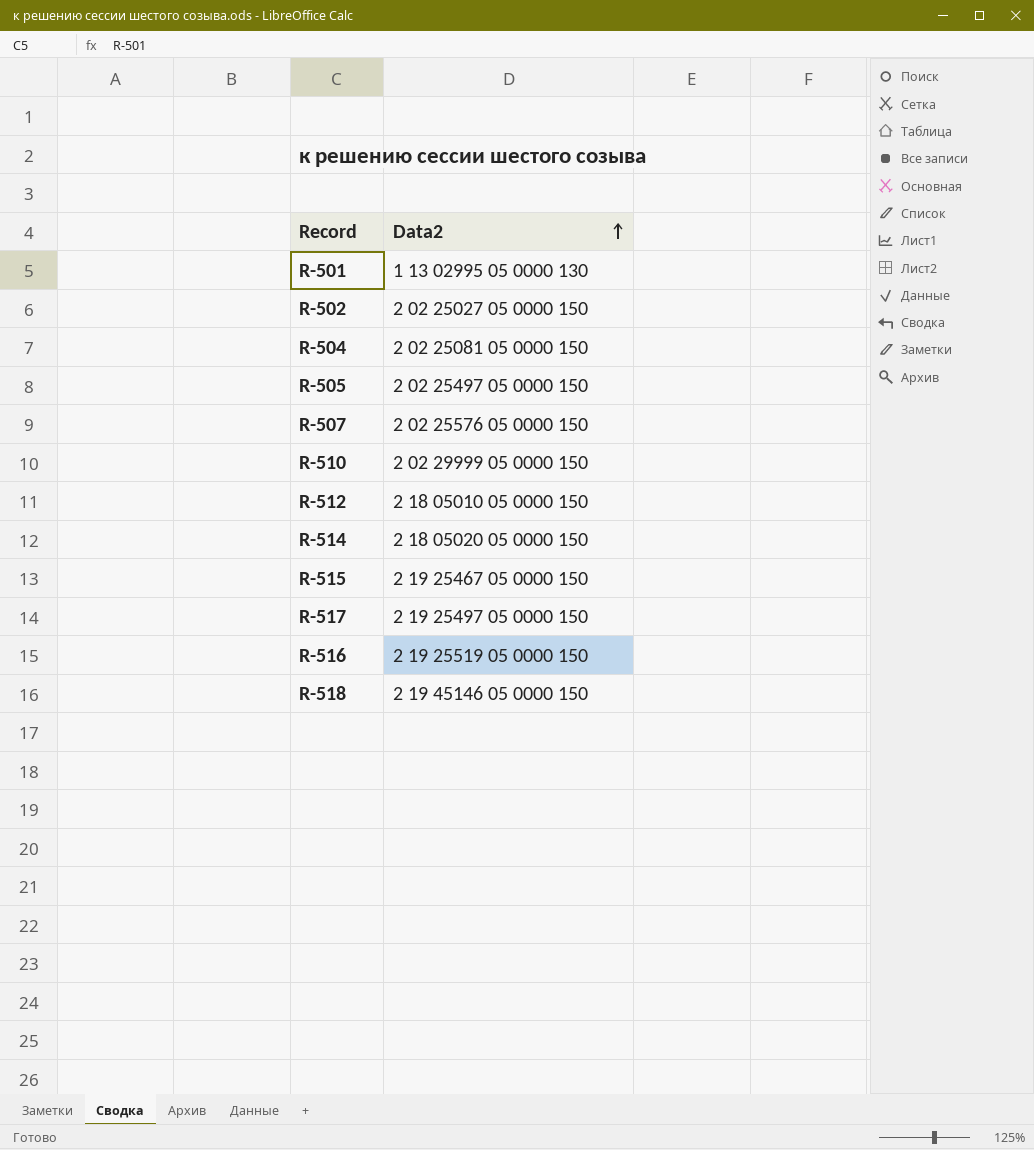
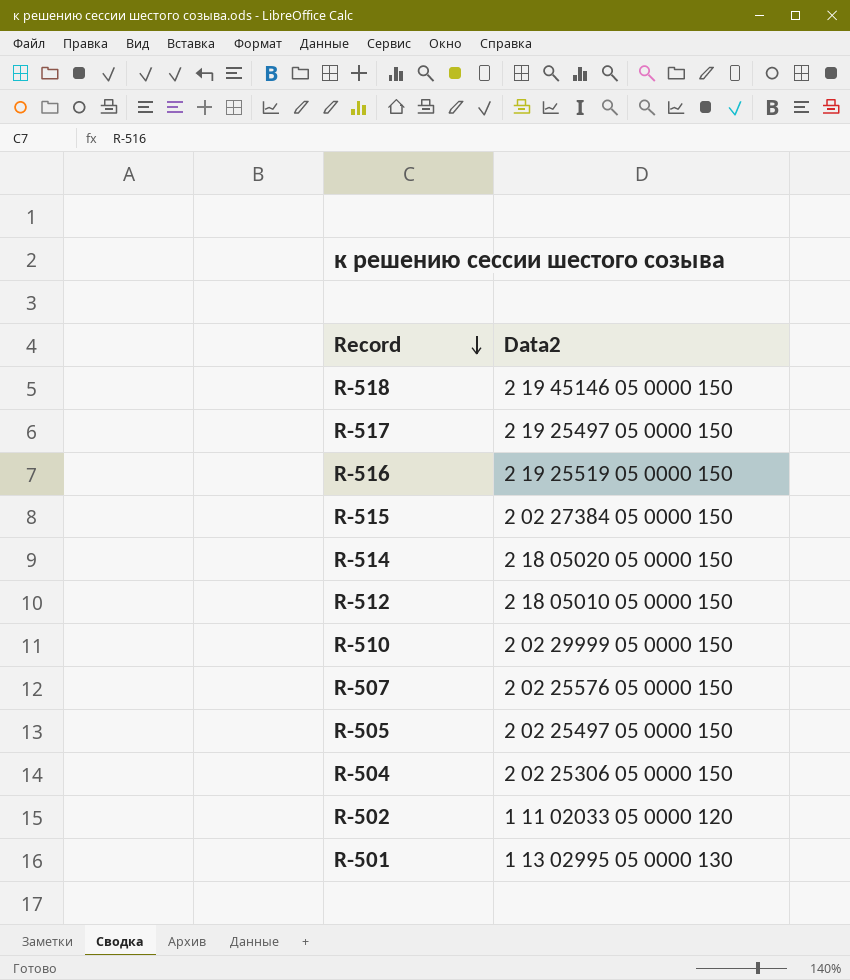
row order: Data2 ascending -> Record descending
R-515 | Data2: 2 19 25467 05 0000 150 -> 2 02 27384 05 0000 150
R-504 | Data2: 2 02 25081 05 0000 150 -> 2 02 25306 05 0000 150
R-502 | Data2: 2 02 25027 05 0000 150 -> 1 11 02033 05 0000 120

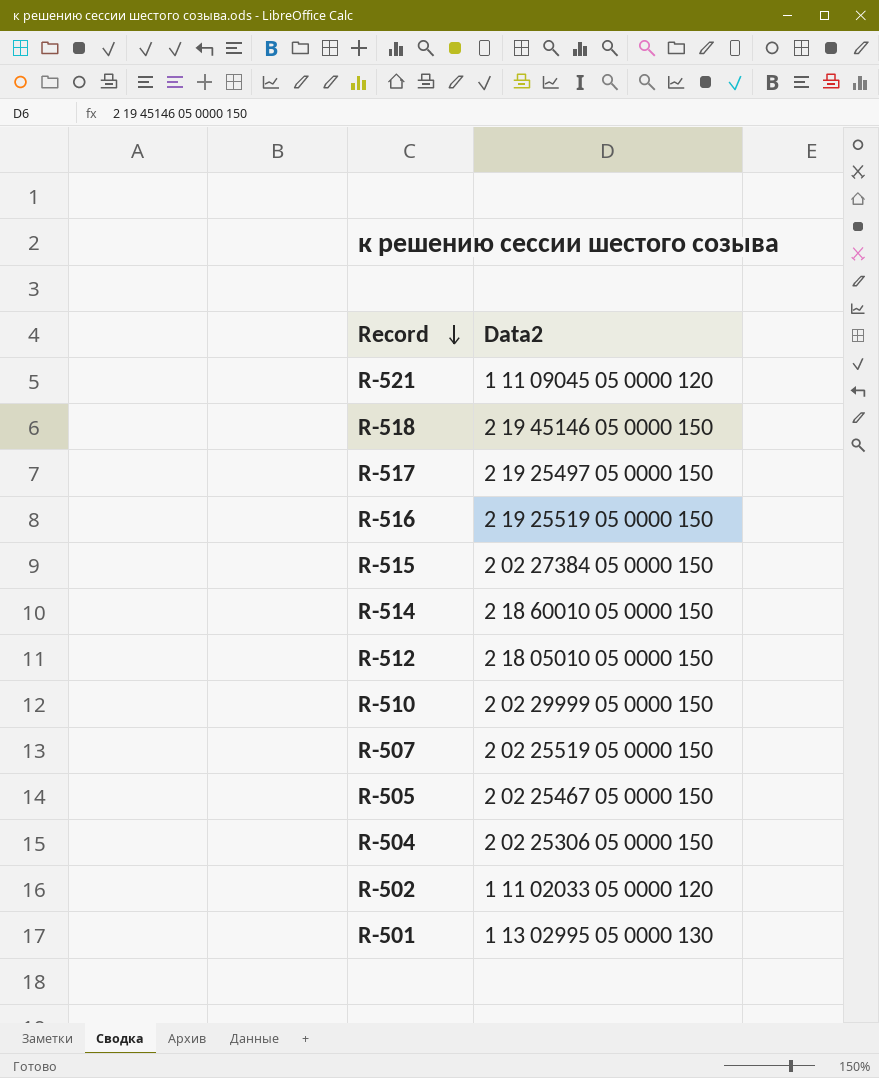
row R-521: none -> 1 11 09045 05 0000 120
R-514 | Data2: 2 18 05020 05 0000 150 -> 2 18 60010 05 0000 150
R-507 | Data2: 2 02 25576 05 0000 150 -> 2 02 25519 05 0000 150
R-505 | Data2: 2 02 25497 05 0000 150 -> 2 02 25467 05 0000 150

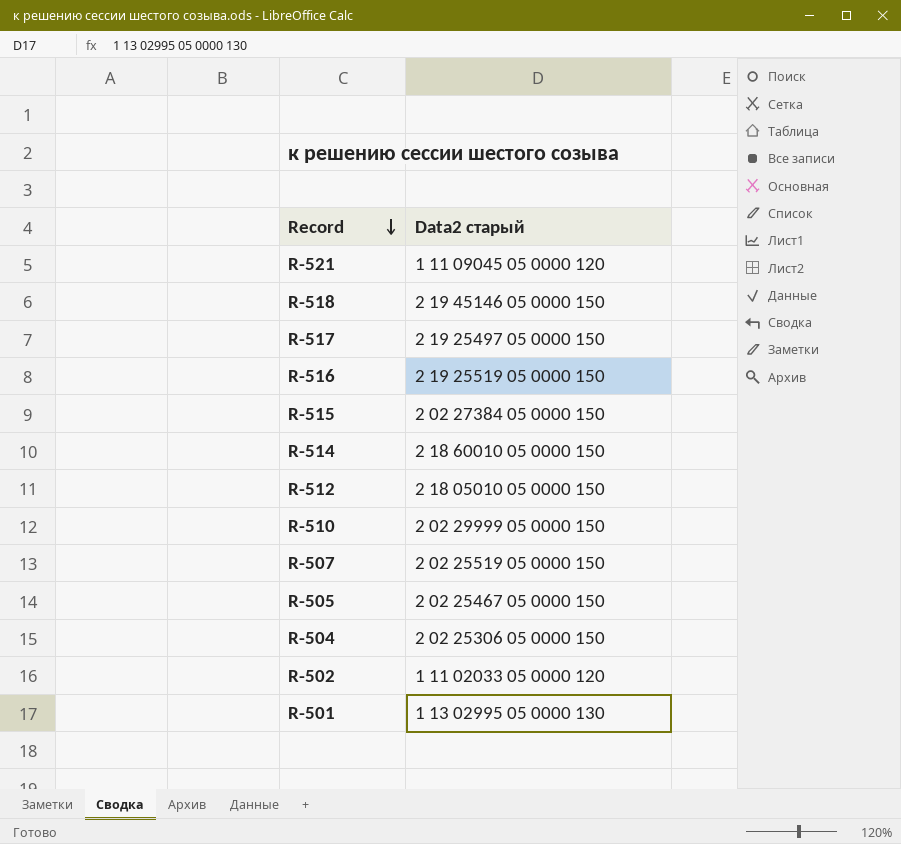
column name: Data2 -> Data2 старый

